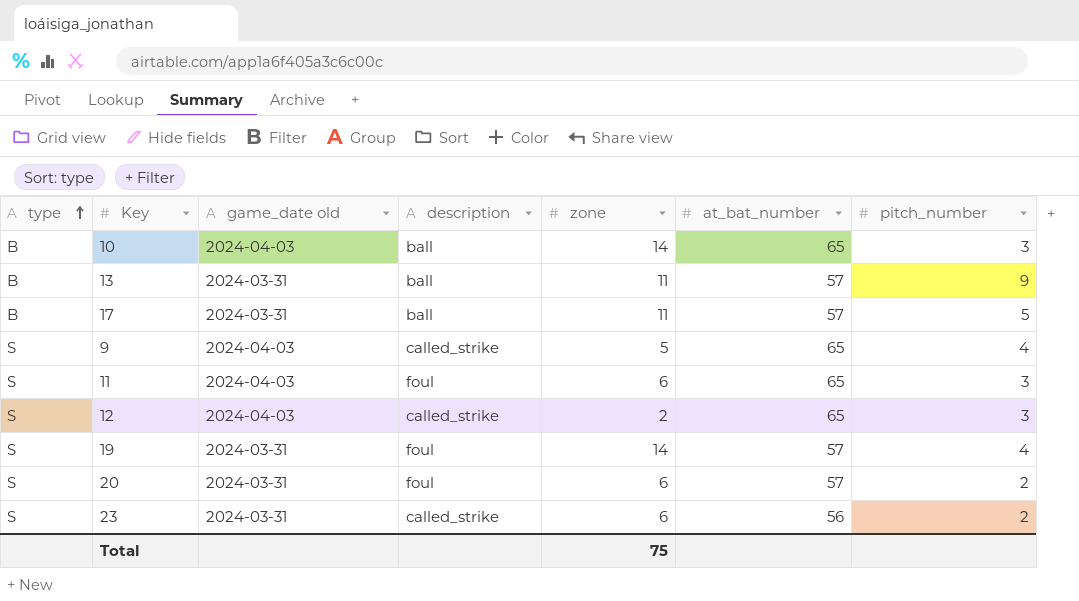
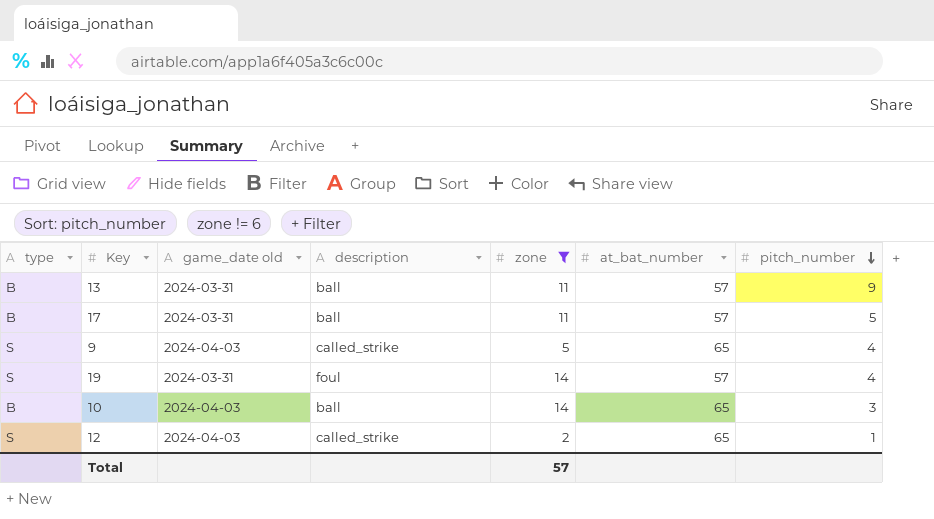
filter: none -> zone != 6
row order: type ascending -> pitch_number descending
12 | pitch_number: 3 -> 1
Total | zone: 75 -> 57

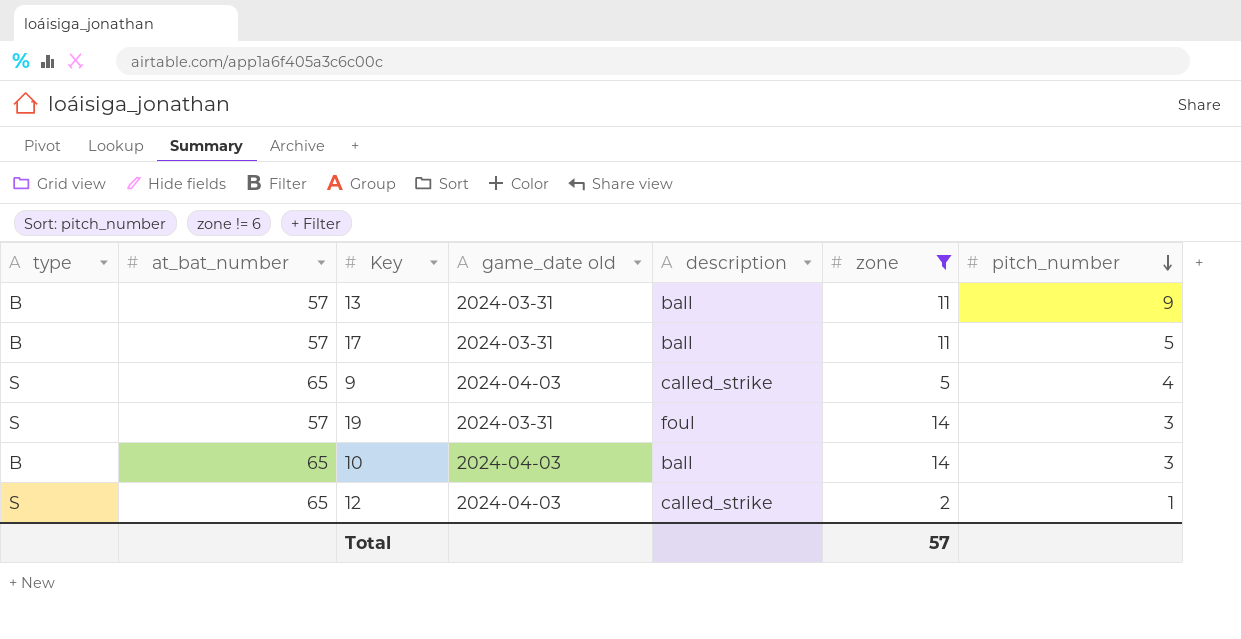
column at_bat_number | position: 6 -> 2
19 | pitch_number: 4 -> 3

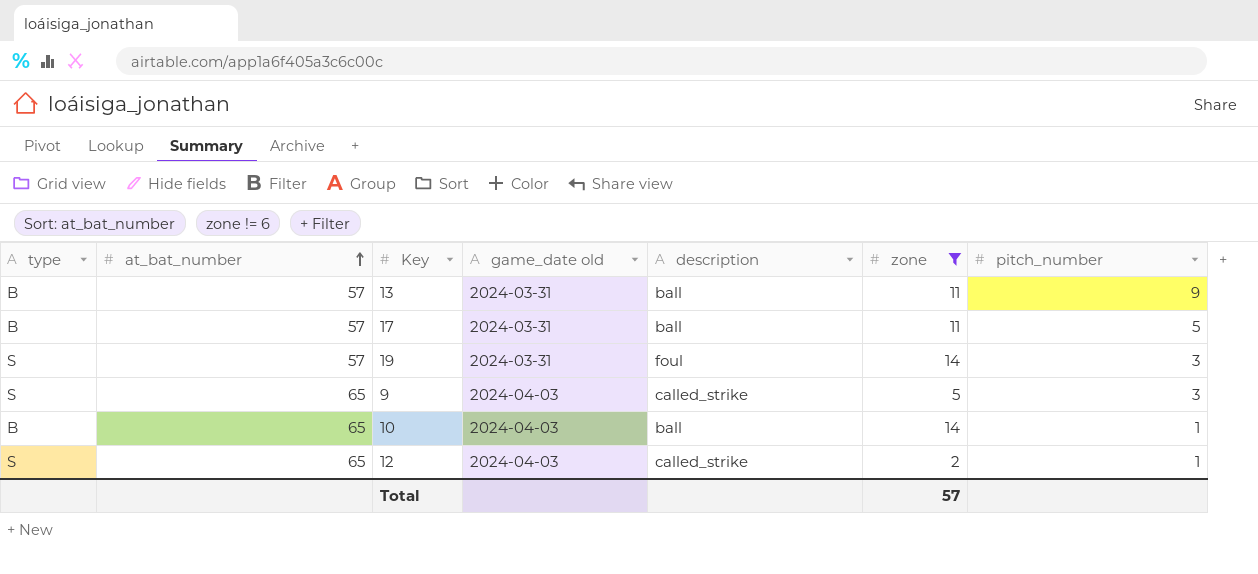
row order: pitch_number descending -> at_bat_number ascending
9 | pitch_number: 4 -> 3
10 | pitch_number: 3 -> 1

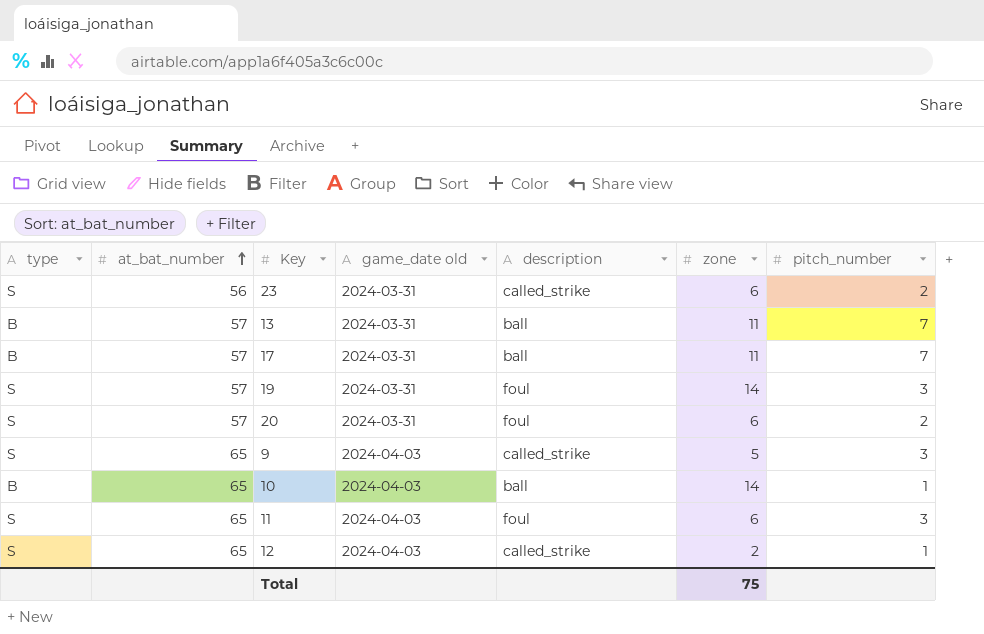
filter: zone != 6 -> none
13 | pitch_number: 9 -> 7
17 | pitch_number: 5 -> 7
Total | zone: 57 -> 75

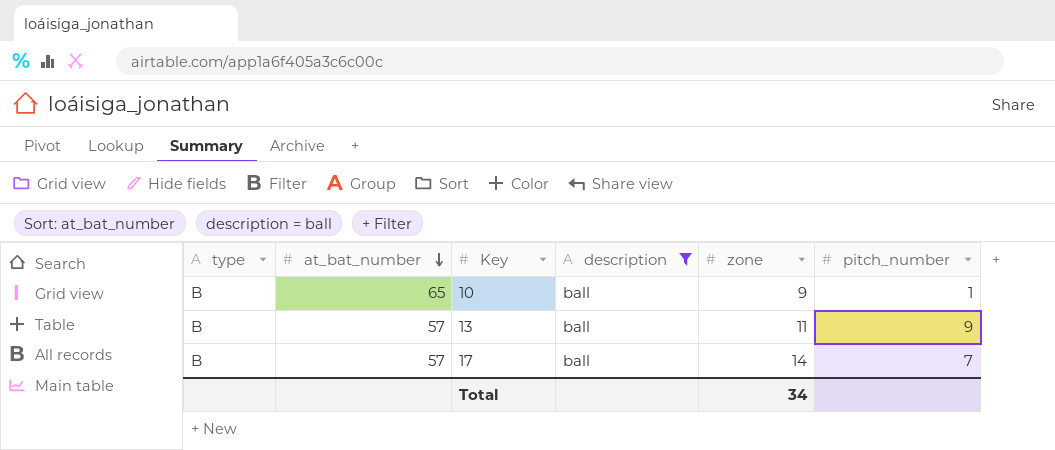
filter: none -> description = ball
row order: at_bat_number ascending -> at_bat_number descending
column game_date old | position: 4 -> none
10 | zone: 14 -> 9
13 | pitch_number: 7 -> 9
17 | zone: 11 -> 14
Total | zone: 75 -> 34

